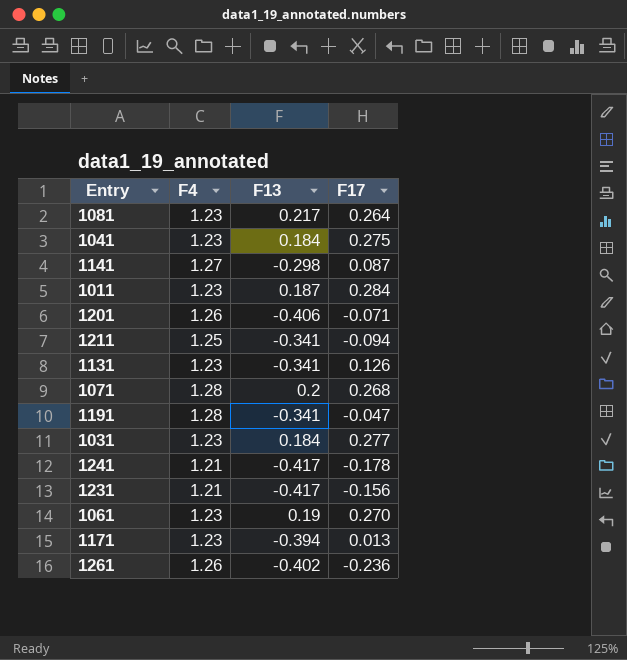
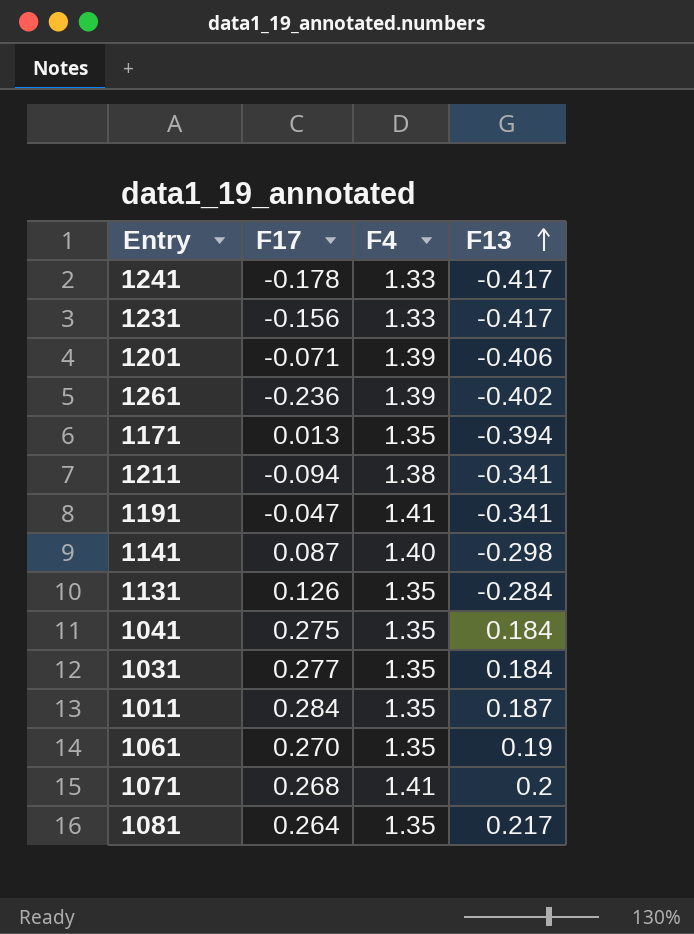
row order: none -> F13 ascending
column F17 | position: 4 -> 2
1241 | F4: 1.21 -> 1.33
1231 | F4: 1.21 -> 1.33
1201 | F4: 1.26 -> 1.39
1261 | F4: 1.26 -> 1.39
1171 | F4: 1.23 -> 1.35
1211 | F4: 1.25 -> 1.38
1191 | F4: 1.28 -> 1.41
1141 | F4: 1.27 -> 1.40
1131 | F4: 1.23 -> 1.35
1131 | F13: -0.341 -> -0.284
1041 | F4: 1.23 -> 1.35
1031 | F4: 1.23 -> 1.35
1011 | F4: 1.23 -> 1.35
1061 | F4: 1.23 -> 1.35
1071 | F4: 1.28 -> 1.41
1081 | F4: 1.23 -> 1.35

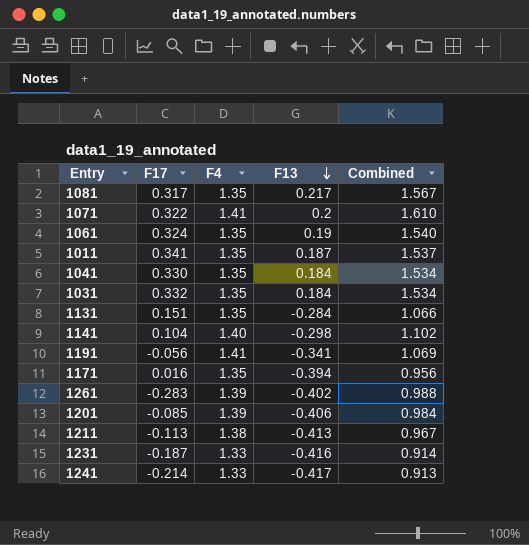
row order: F13 ascending -> F13 descending
column Combined | formula: none -> [F4] + [F13]
1081 | F17: 0.264 -> 0.317
1071 | F17: 0.268 -> 0.322
1061 | F17: 0.270 -> 0.324
1011 | F17: 0.284 -> 0.341
1041 | F17: 0.275 -> 0.330
1031 | F17: 0.277 -> 0.332
1131 | F17: 0.126 -> 0.151
1141 | F17: 0.087 -> 0.104
1191 | F17: -0.047 -> -0.056
1171 | F17: 0.013 -> 0.016
1261 | F17: -0.236 -> -0.283
1201 | F17: -0.071 -> -0.085
1211 | F17: -0.094 -> -0.113
1211 | F13: -0.341 -> -0.413
1231 | F17: -0.156 -> -0.187
1231 | F13: -0.417 -> -0.416
1241 | F17: -0.178 -> -0.214

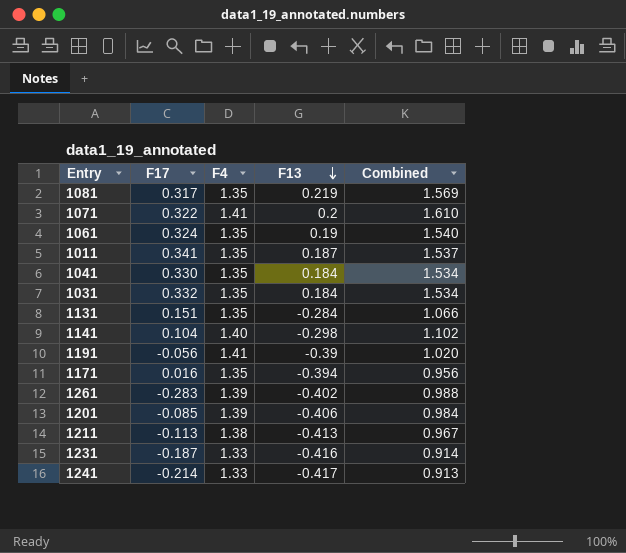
1081 | F13: 0.217 -> 0.219
1081 | Combined: 1.567 -> 1.569
1191 | F13: -0.341 -> -0.39
1191 | Combined: 1.069 -> 1.020

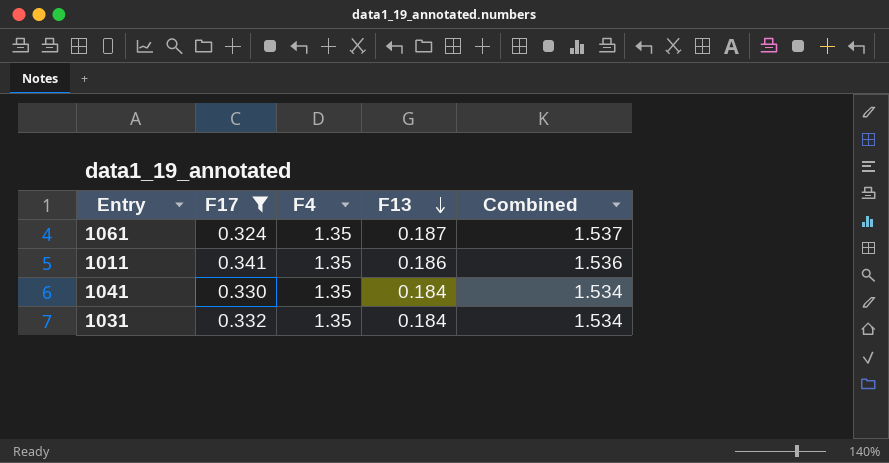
filter: none -> F17 >= 0.324
1061 | F13: 0.19 -> 0.187
1061 | Combined: 1.540 -> 1.537
1011 | F13: 0.187 -> 0.186
1011 | Combined: 1.537 -> 1.536

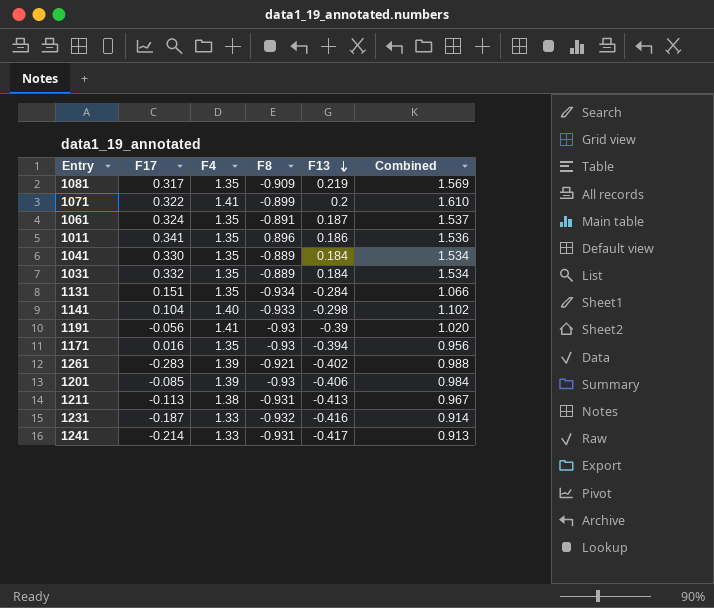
filter: F17 >= 0.324 -> none
column F8 | position: none -> 4

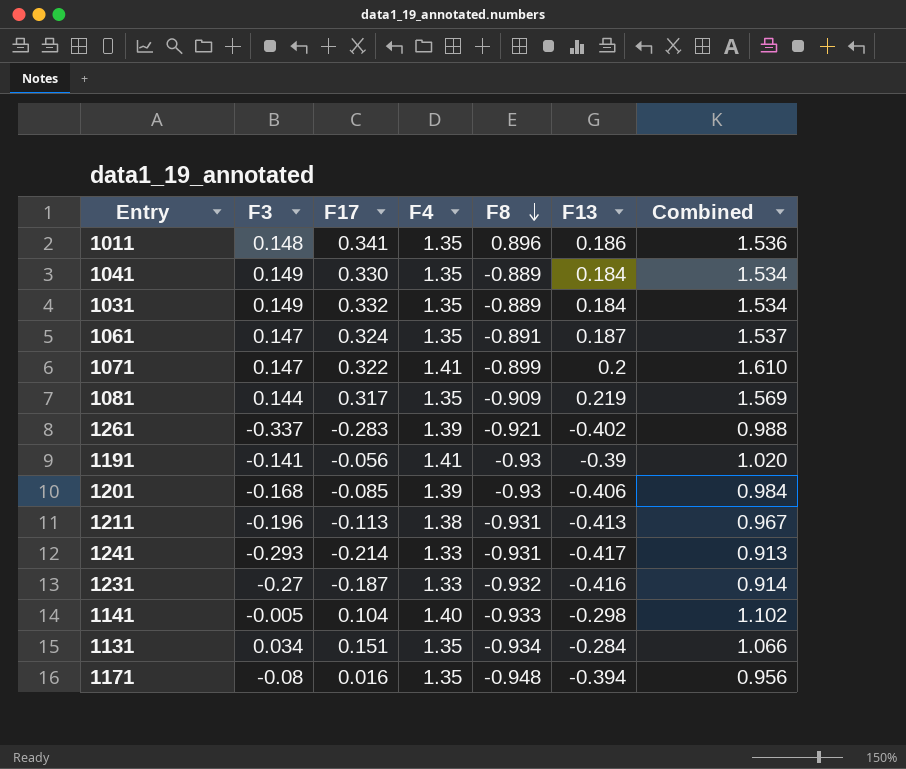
row order: F13 descending -> F8 descending
column F3 | position: none -> 2
1171 | F8: -0.93 -> -0.948

